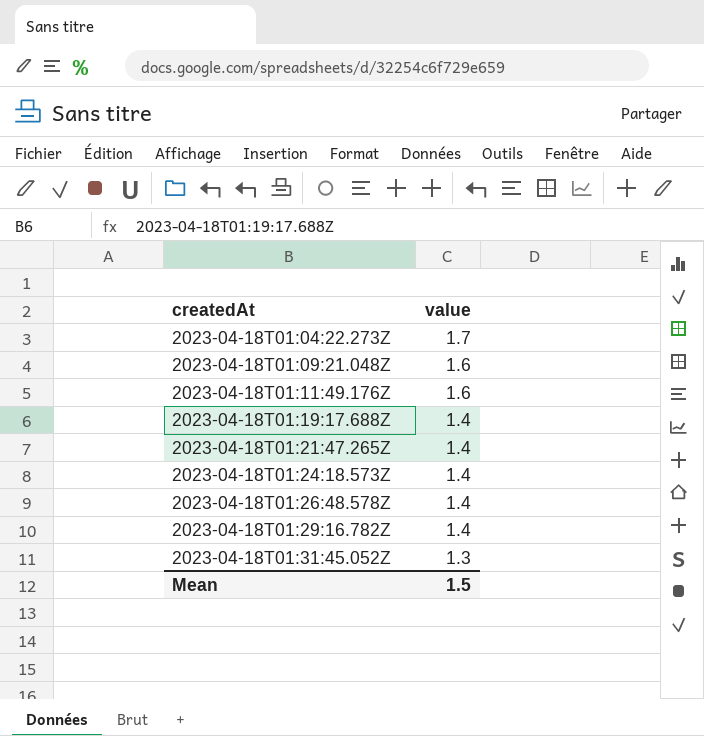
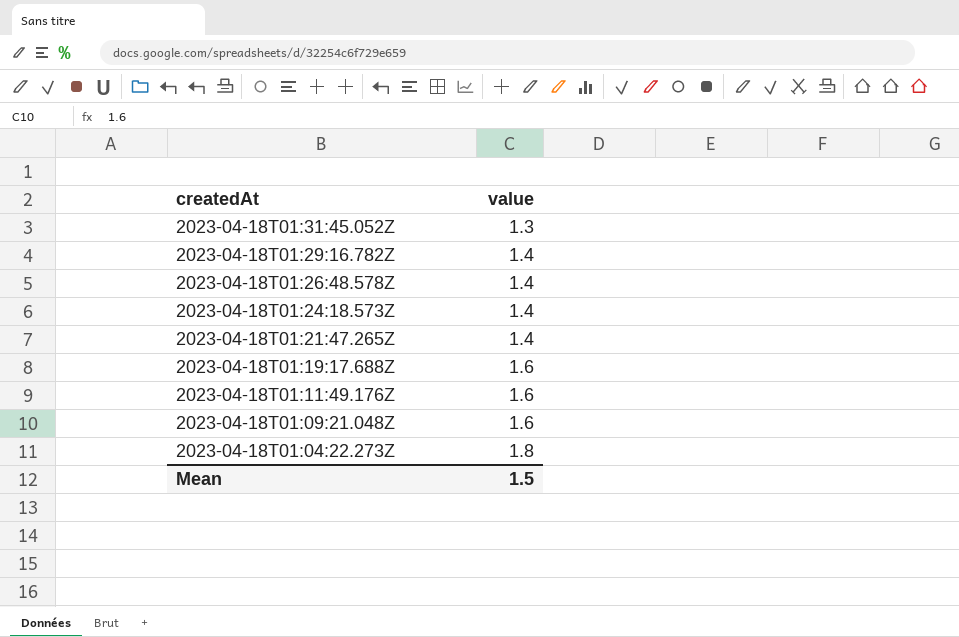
row order: createdAt ascending -> createdAt descending
2023-04-18T01:19:17.688Z | value: 1.4 -> 1.6
2023-04-18T01:04:22.273Z | value: 1.7 -> 1.8

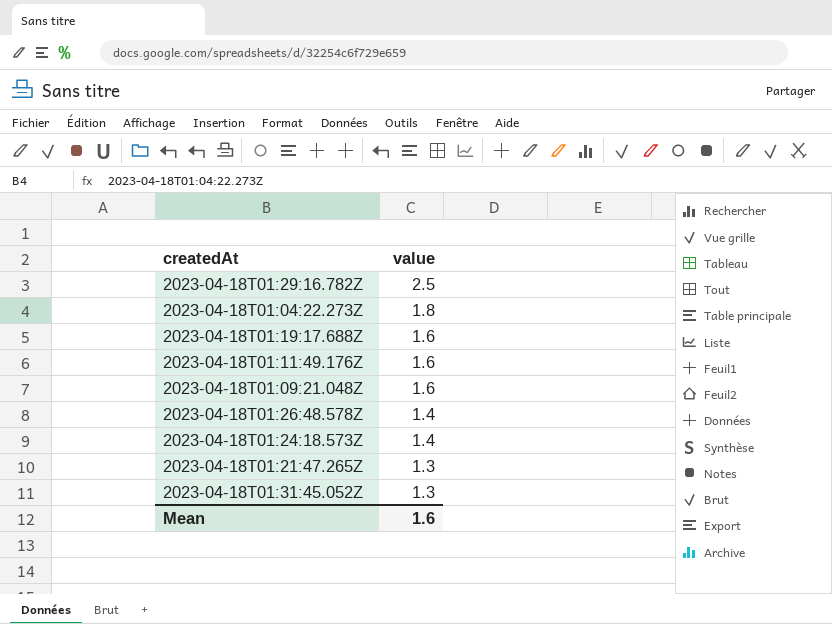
row order: createdAt descending -> value descending
2023-04-18T01:29:16.782Z | value: 1.4 -> 2.5
2023-04-18T01:21:47.265Z | value: 1.4 -> 1.3
Mean | value: 1.5 -> 1.6

